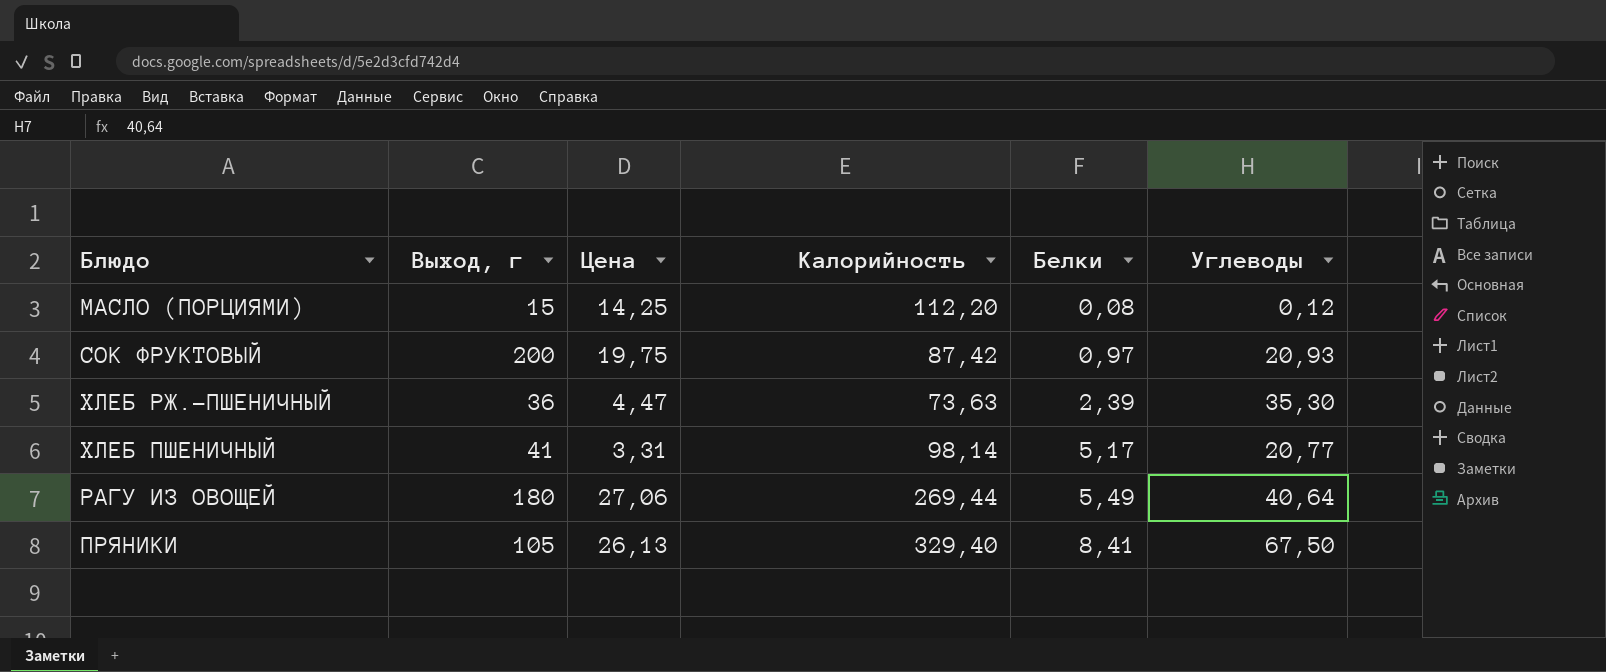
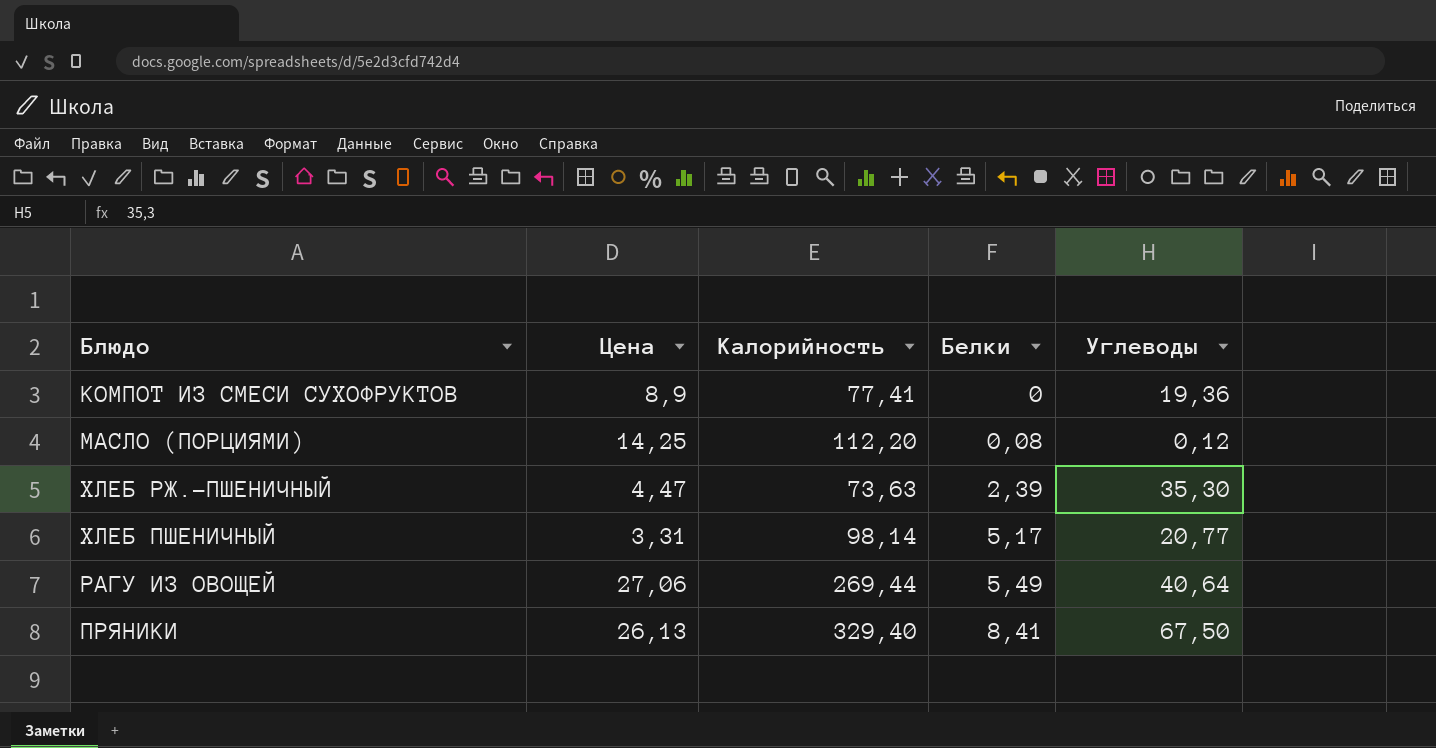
column Выход, г | position: 2 -> none
row СОК ФРУКТОВЫЙ: 200 | 19,75 | 87,42 | 0,97 | 20,93 -> none
row КОМПОТ ИЗ СМЕСИ СУХОФРУКТОВ: none -> 8,9 | 77,41 | 0 | 19,36

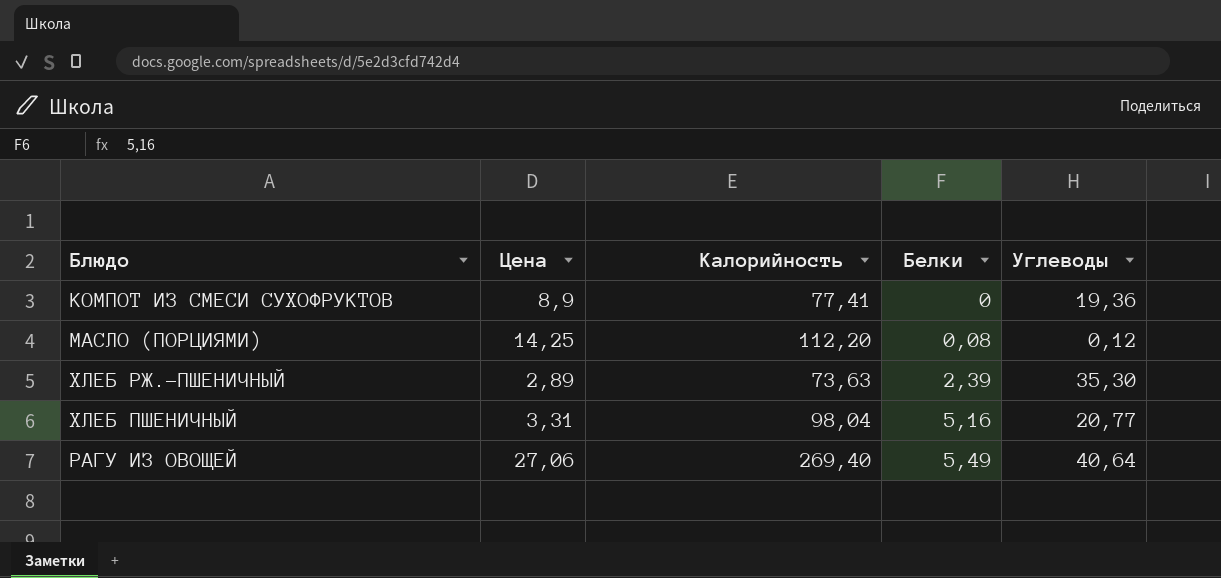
row ПРЯНИКИ: 26,13 | 329,40 | 8,41 | 67,50 -> none
ХЛЕБ РЖ.-ПШЕНИЧНЫЙ | Цена: 4,47 -> 2,89
ХЛЕБ ПШЕНИЧНЫЙ | Калорийность: 98,14 -> 98,04
ХЛЕБ ПШЕНИЧНЫЙ | Белки: 5,17 -> 5,16
РАГУ ИЗ ОВОЩЕЙ | Калорийность: 269,44 -> 269,40

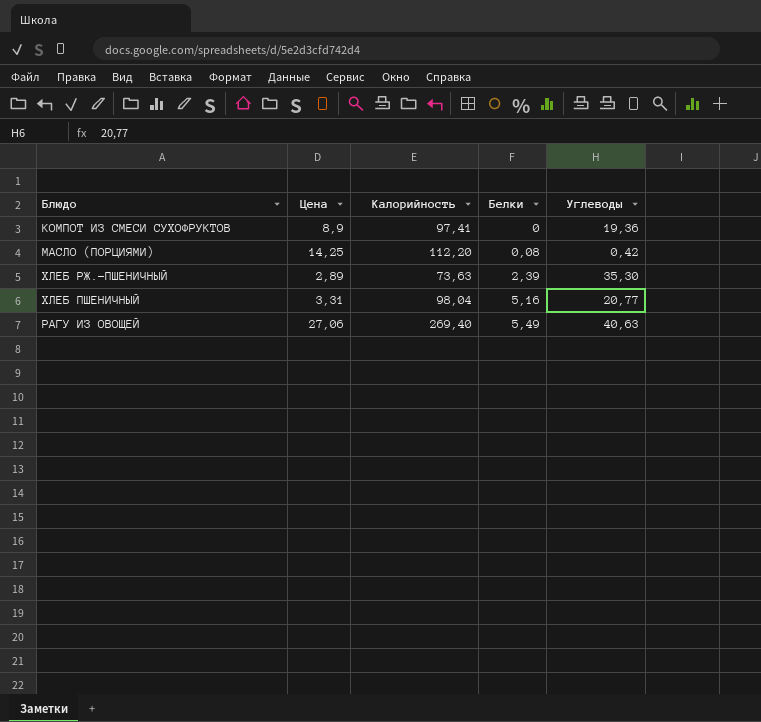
КОМПОТ ИЗ СМЕСИ СУХОФРУКТОВ | Калорийность: 77,41 -> 97,41
МАСЛО (ПОРЦИЯМИ) | Углеводы: 0,12 -> 0,42
РАГУ ИЗ ОВОЩЕЙ | Углеводы: 40,64 -> 40,63

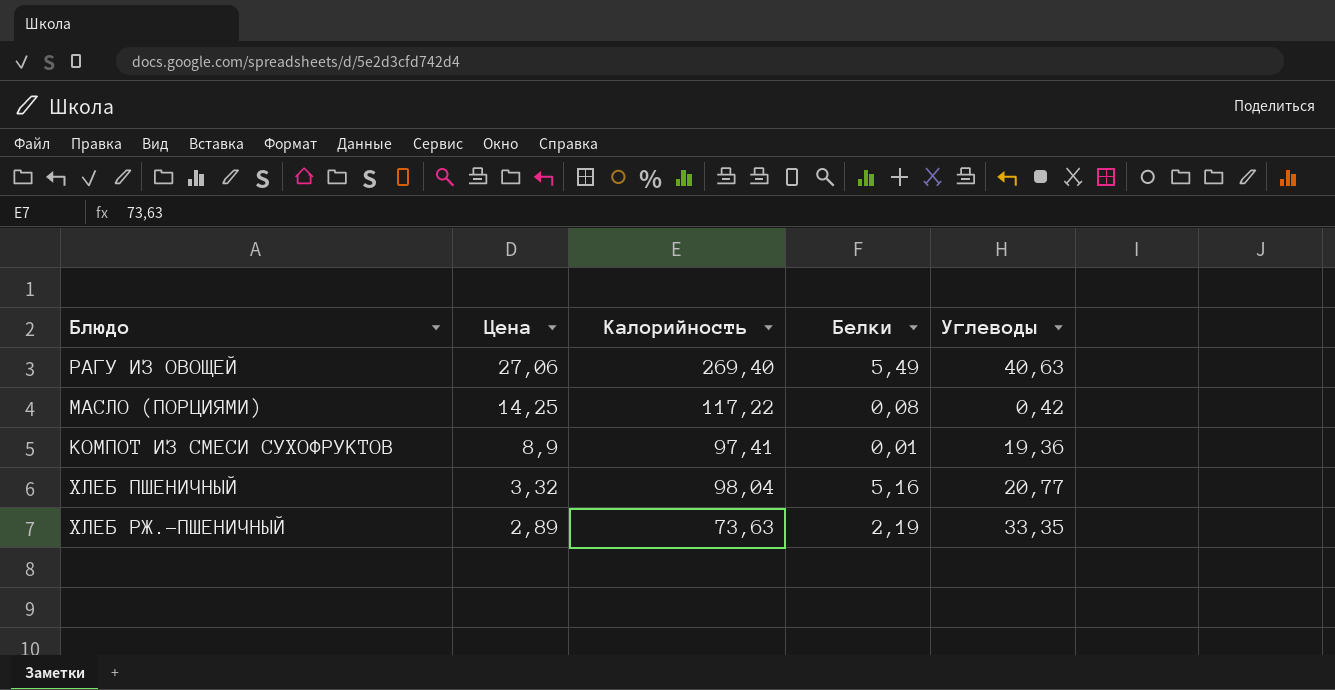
row order: Белки ascending -> Цена descending
МАСЛО (ПОРЦИЯМИ) | Калорийность: 112,20 -> 117,22
КОМПОТ ИЗ СМЕСИ СУХОФРУКТОВ | Белки: 0 -> 0,01
ХЛЕБ ПШЕНИЧНЫЙ | Цена: 3,31 -> 3,32
ХЛЕБ РЖ.-ПШЕНИЧНЫЙ | Белки: 2,39 -> 2,19
ХЛЕБ РЖ.-ПШЕНИЧНЫЙ | Углеводы: 35,30 -> 33,35

